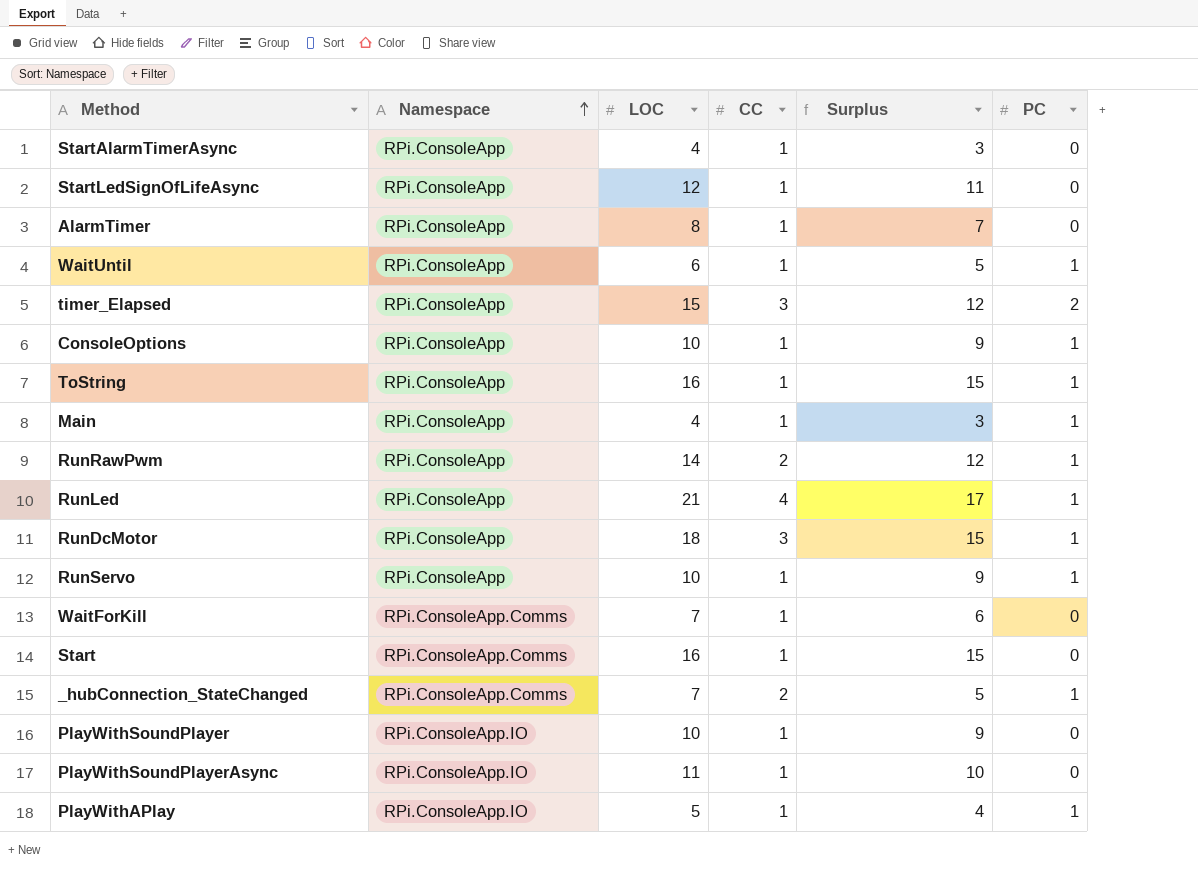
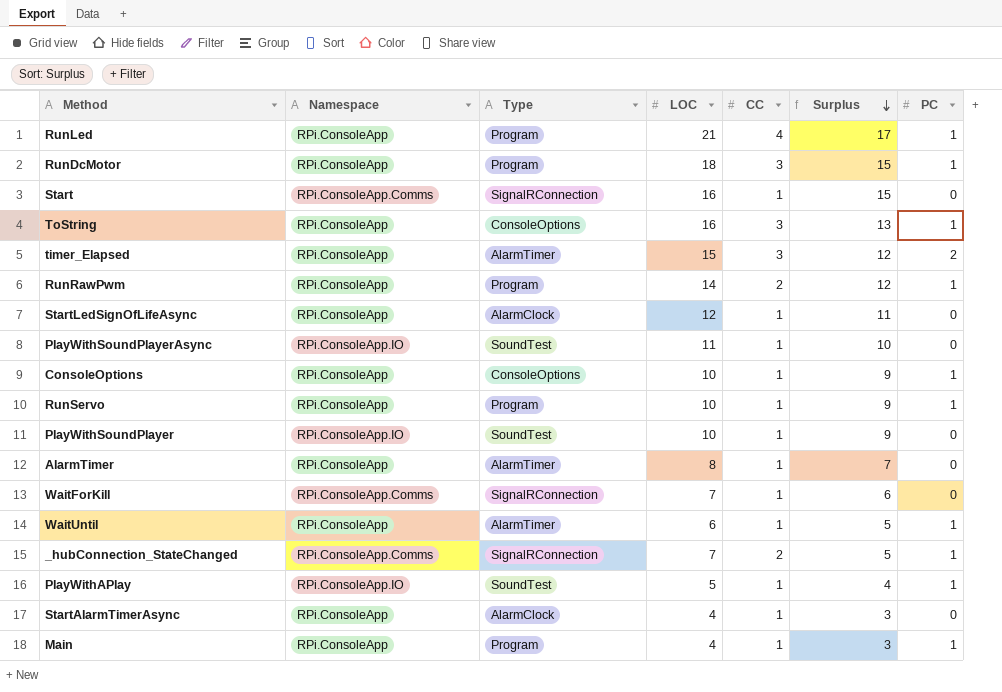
row order: Namespace ascending -> Surplus descending
column Type | position: none -> 3
ToString | CC: 1 -> 3
ToString | Surplus: 15 -> 13

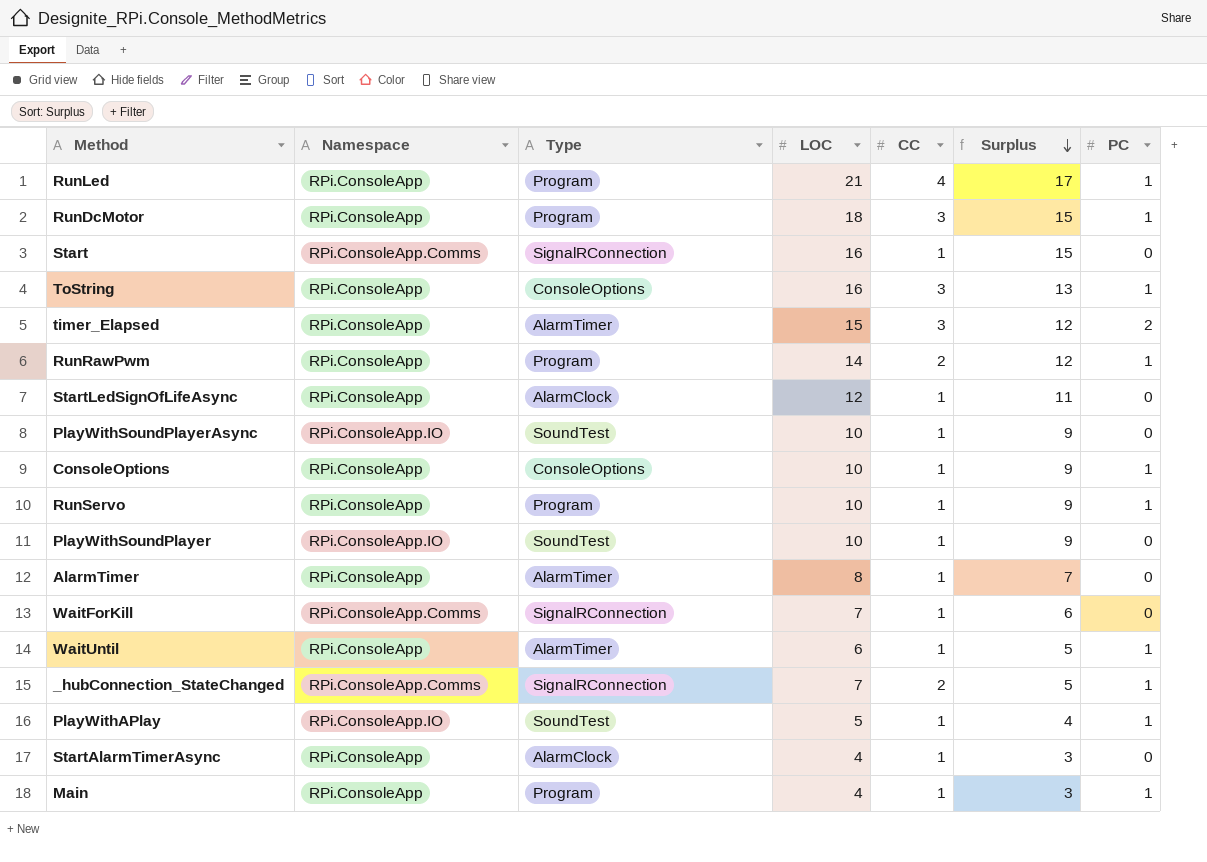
PlayWithSoundPlayerAsync | LOC: 11 -> 10
PlayWithSoundPlayerAsync | Surplus: 10 -> 9

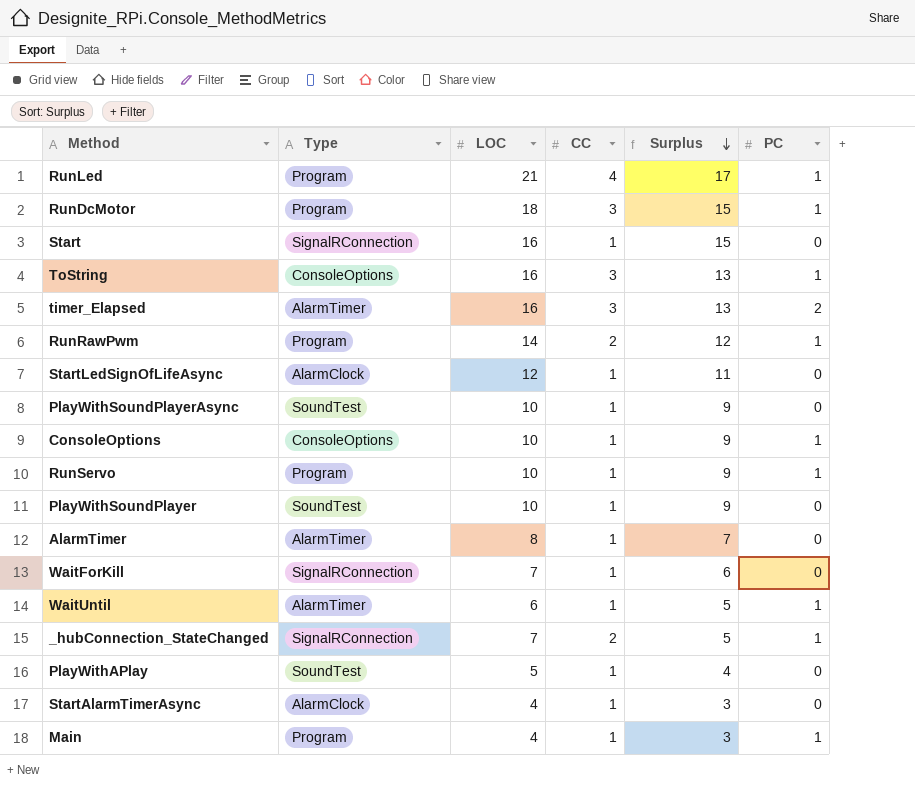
column Namespace | position: 2 -> none
timer_Elapsed | LOC: 15 -> 16
timer_Elapsed | Surplus: 12 -> 13
PlayWithAPlay | PC: 1 -> 0

